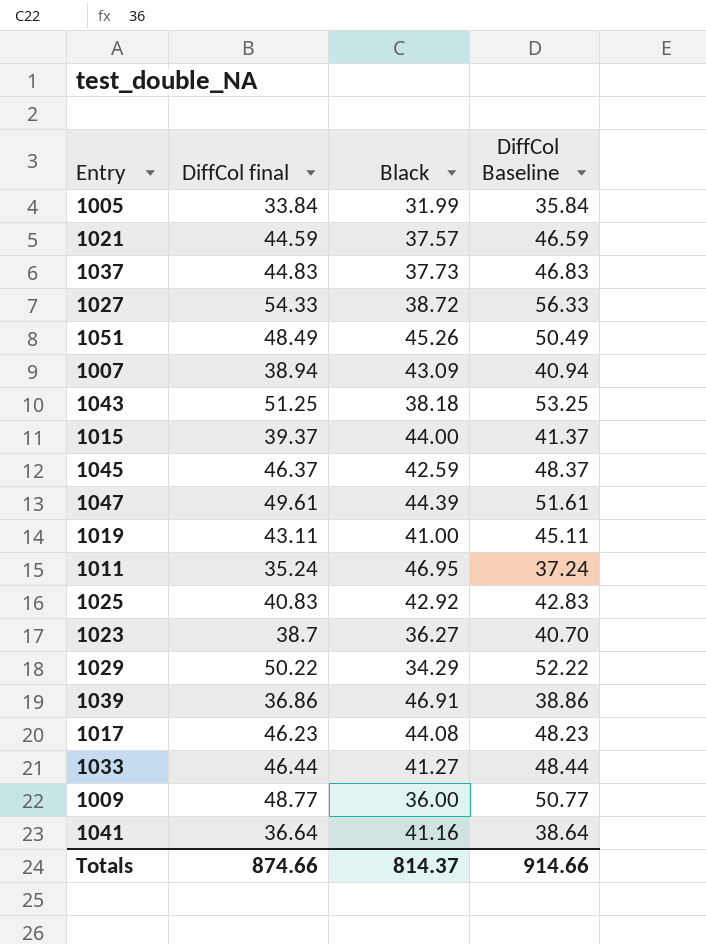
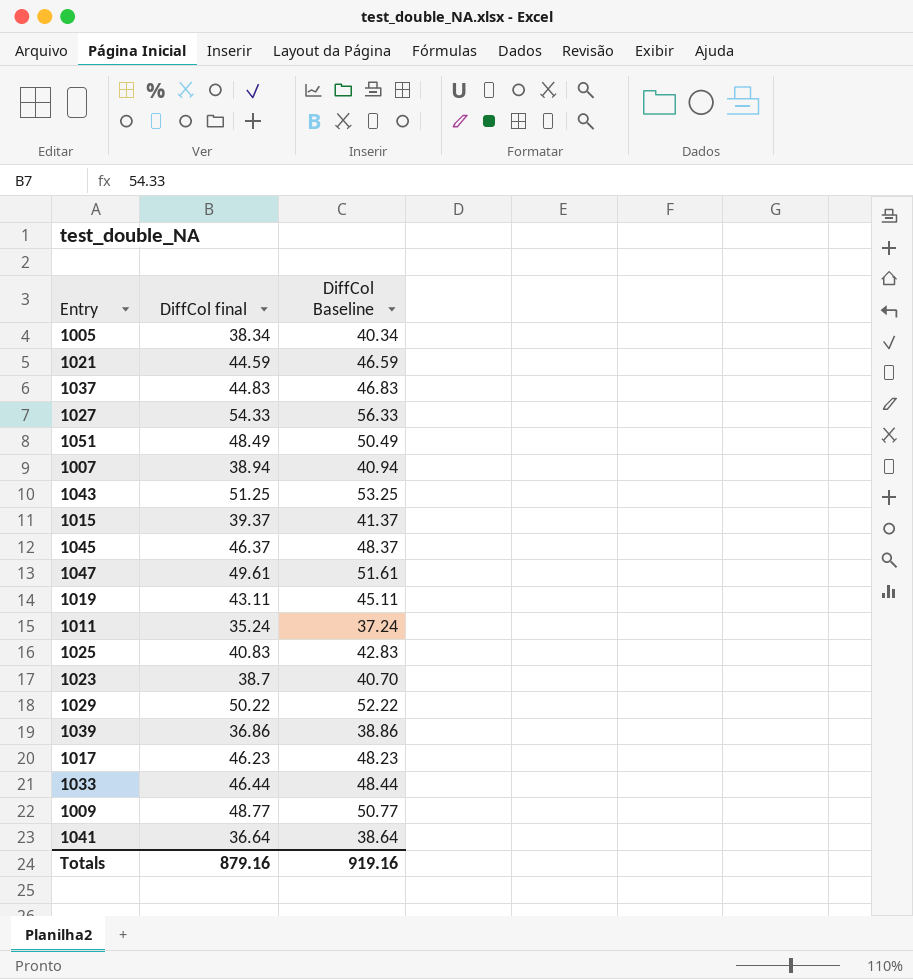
column Black | position: 3 -> none
1005 | DiffCol final: 33.84 -> 38.34
1005 | DiffCol Baseline: 35.84 -> 40.34
Totals | DiffCol final: 874.66 -> 879.16
Totals | DiffCol Baseline: 914.66 -> 919.16

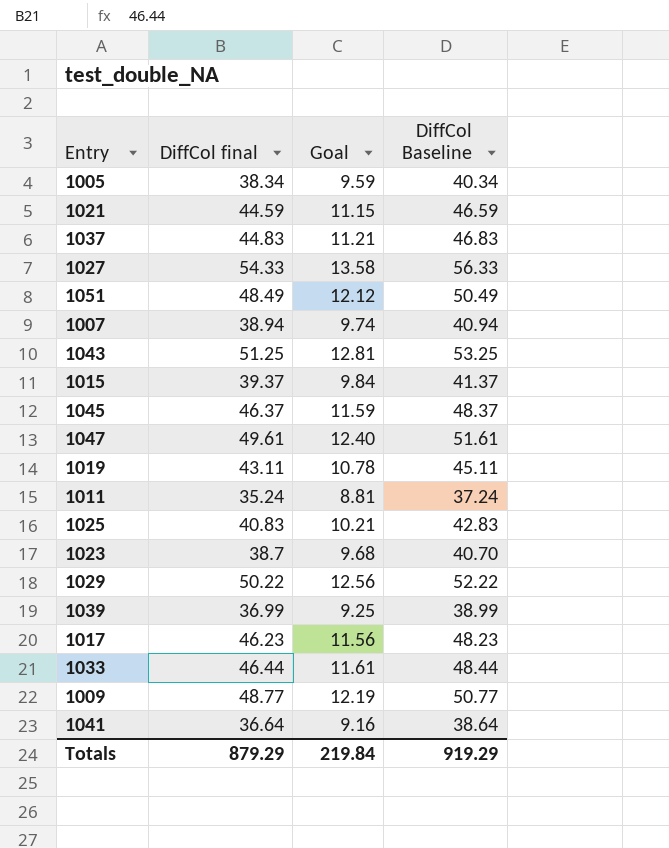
column Goal | formula: none -> [DiffCol final] * 0.25
1039 | DiffCol final: 36.86 -> 36.99
1039 | DiffCol Baseline: 38.86 -> 38.99
Totals | DiffCol final: 879.16 -> 879.29
Totals | DiffCol Baseline: 919.16 -> 919.29

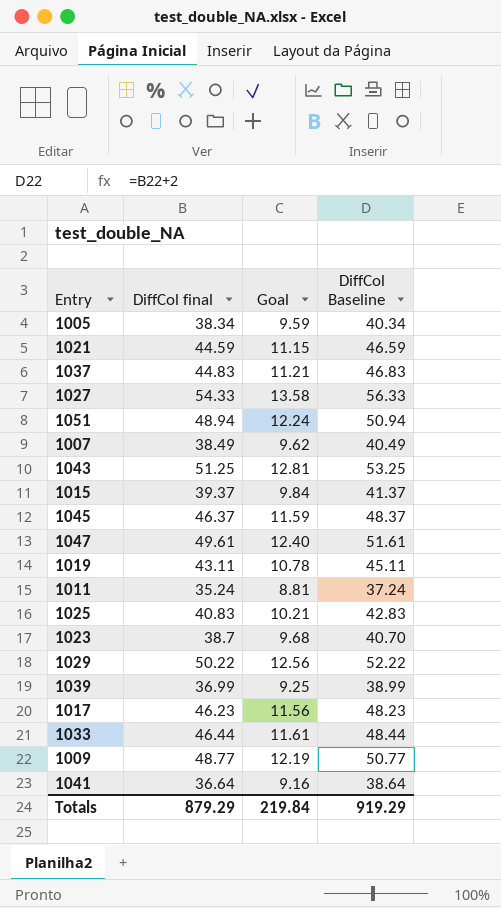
1051 | DiffCol final: 48.49 -> 48.94
1051 | Goal: 12.12 -> 12.24
1051 | DiffCol Baseline: 50.49 -> 50.94
1007 | DiffCol final: 38.94 -> 38.49
1007 | Goal: 9.74 -> 9.62
1007 | DiffCol Baseline: 40.94 -> 40.49

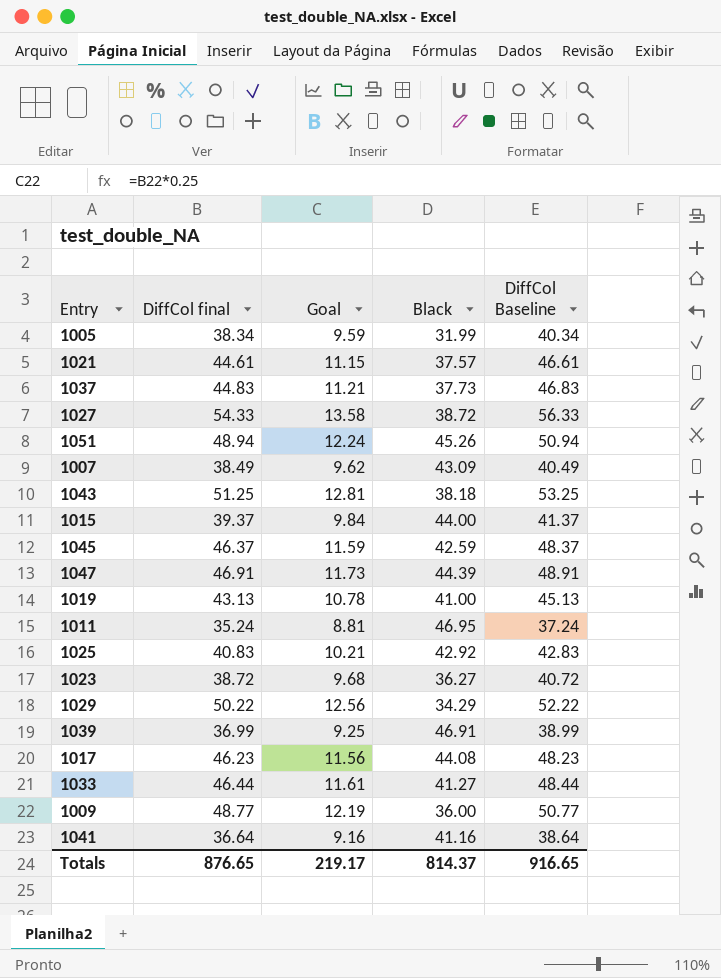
column Black | position: none -> 4
1021 | DiffCol final: 44.59 -> 44.61
1021 | DiffCol Baseline: 46.59 -> 46.61
1047 | DiffCol final: 49.61 -> 46.91
1047 | Goal: 12.40 -> 11.73
1047 | DiffCol Baseline: 51.61 -> 48.91
1019 | DiffCol final: 43.11 -> 43.13
1019 | DiffCol Baseline: 45.11 -> 45.13
1023 | DiffCol final: 38.7 -> 38.72
1023 | DiffCol Baseline: 40.70 -> 40.72
Totals | DiffCol final: 879.29 -> 876.65
Totals | Goal: 219.84 -> 219.17
Totals | DiffCol Baseline: 919.29 -> 916.65

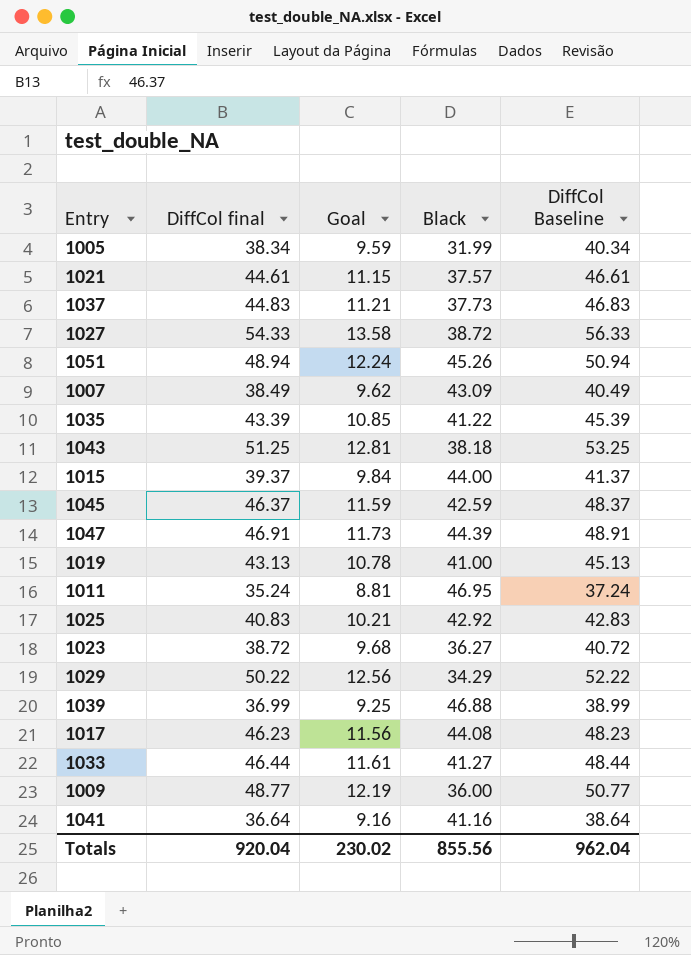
row 1035: none -> 43.39 | 10.85 | 41.22 | 45.39
1039 | Black: 46.91 -> 46.88
Totals | DiffCol final: 876.65 -> 920.04
Totals | Goal: 219.17 -> 230.02
Totals | Black: 814.37 -> 855.56
Totals | DiffCol Baseline: 916.65 -> 962.04

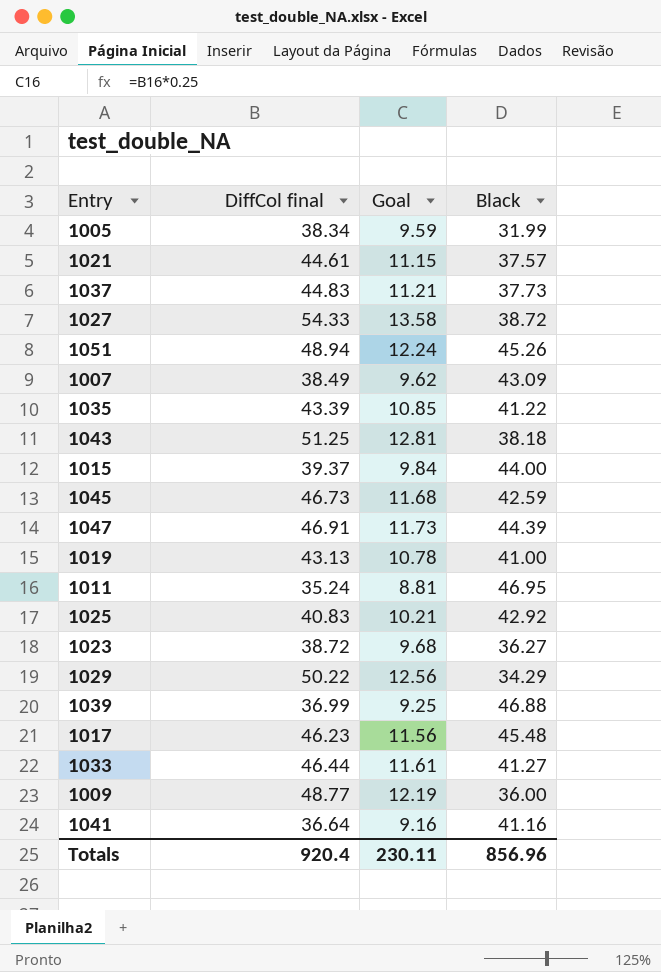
column DiffCol Baseline | formula: [DiffCol final] + 2 -> none
1045 | DiffCol final: 46.37 -> 46.73
1045 | Goal: 11.59 -> 11.68
1017 | Black: 44.08 -> 45.48
Totals | DiffCol final: 920.04 -> 920.4
Totals | Goal: 230.02 -> 230.11
Totals | Black: 855.56 -> 856.96

